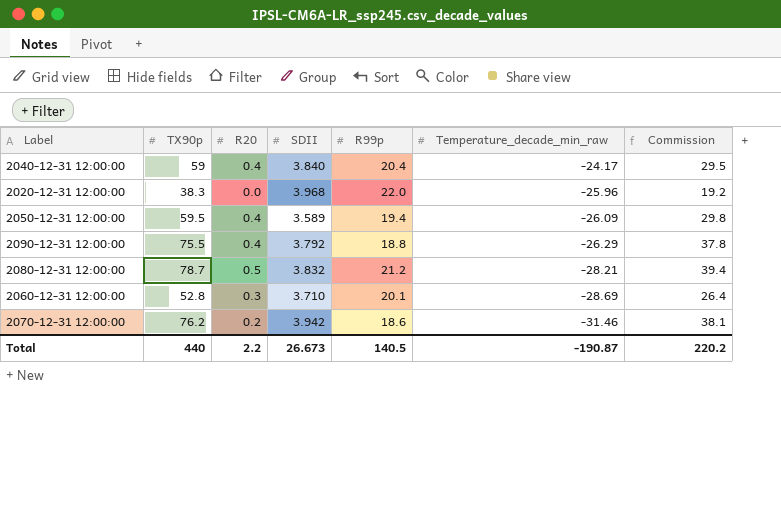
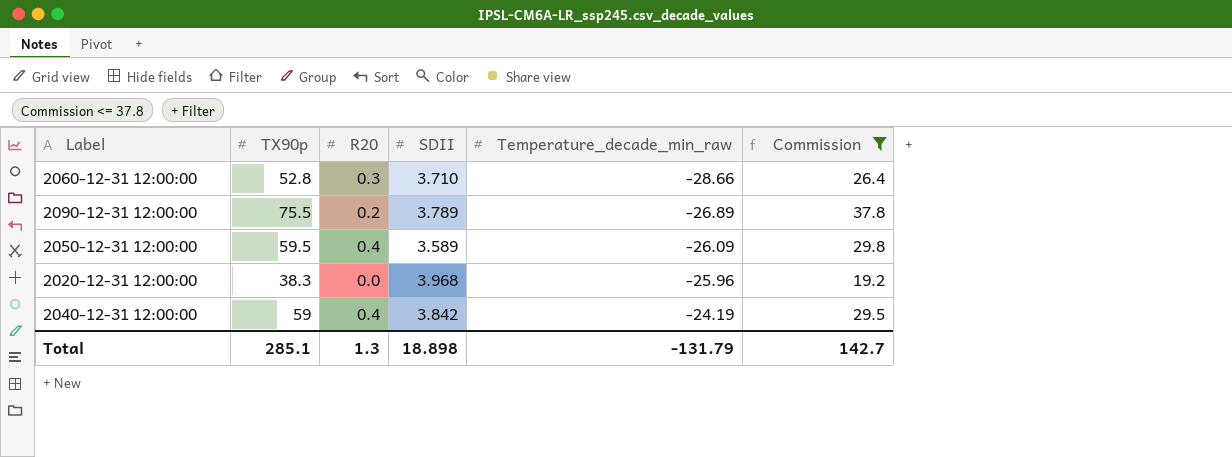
filter: none -> Commission <= 37.8
row order: Temperature_decade_min_raw descending -> Temperature_decade_min_raw ascending
column R99p | position: 5 -> none
2060-12-31 12:00:00 | Temperature_decade_min_raw: -28.69 -> -28.66
2090-12-31 12:00:00 | R20: 0.4 -> 0.2
2090-12-31 12:00:00 | SDII: 3.792 -> 3.789
2090-12-31 12:00:00 | Temperature_decade_min_raw: -26.29 -> -26.89
2040-12-31 12:00:00 | SDII: 3.840 -> 3.842
2040-12-31 12:00:00 | Temperature_decade_min_raw: -24.17 -> -24.19
Total | TX90p: 440 -> 285.1
Total | R20: 2.2 -> 1.3
Total | SDII: 26.673 -> 18.898
Total | Temperature_decade_min_raw: -190.87 -> -131.79
Total | Commission: 220.2 -> 142.7

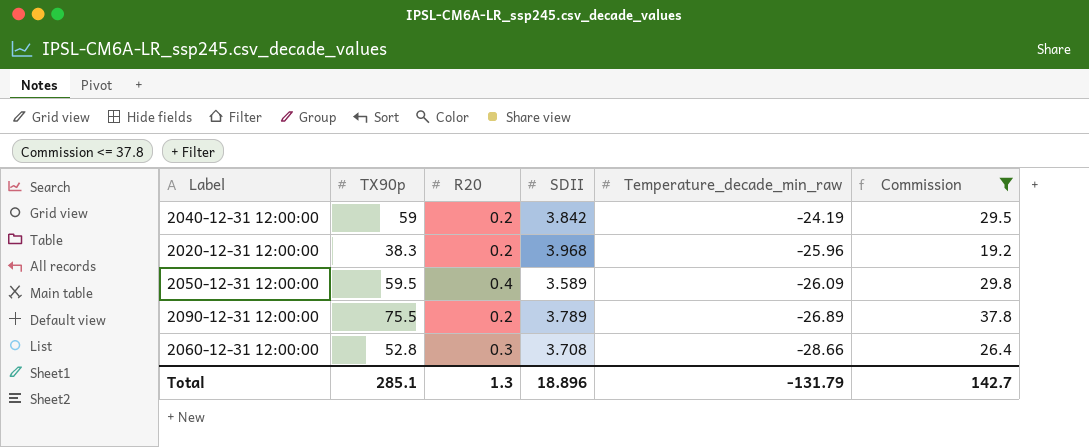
row order: Temperature_decade_min_raw ascending -> Temperature_decade_min_raw descending
2040-12-31 12:00:00 | R20: 0.4 -> 0.2
2020-12-31 12:00:00 | R20: 0.0 -> 0.2
2060-12-31 12:00:00 | SDII: 3.710 -> 3.708
Total | SDII: 18.898 -> 18.896

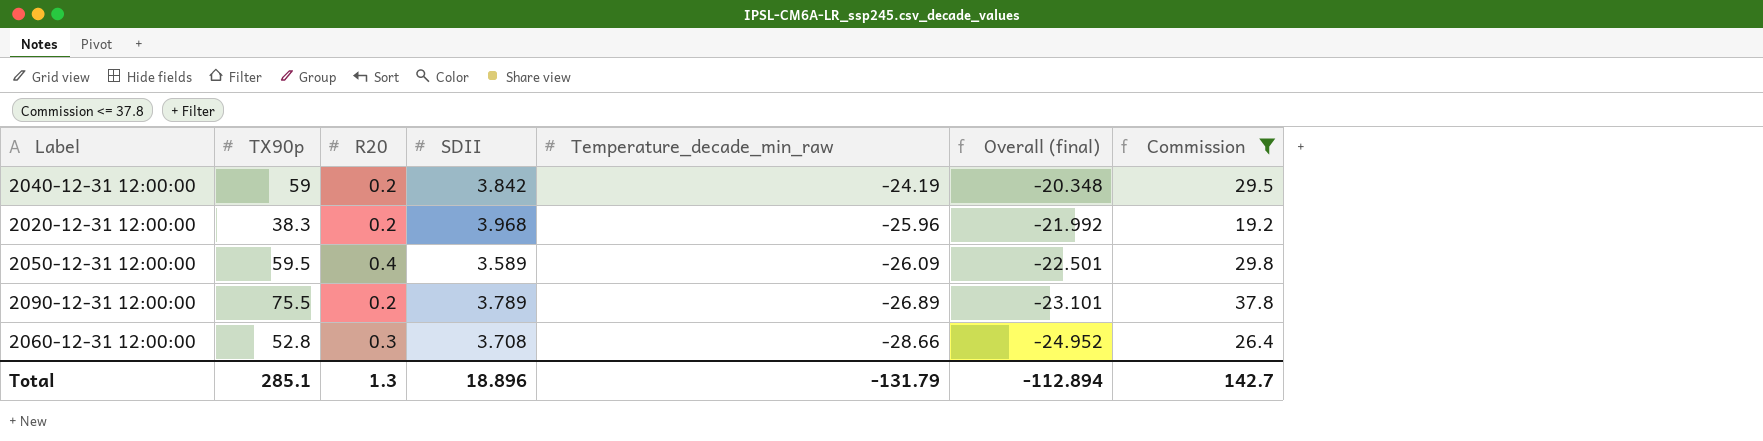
column Overall (final) | formula: none -> [SDII] + [Temperature_decade_min_raw]

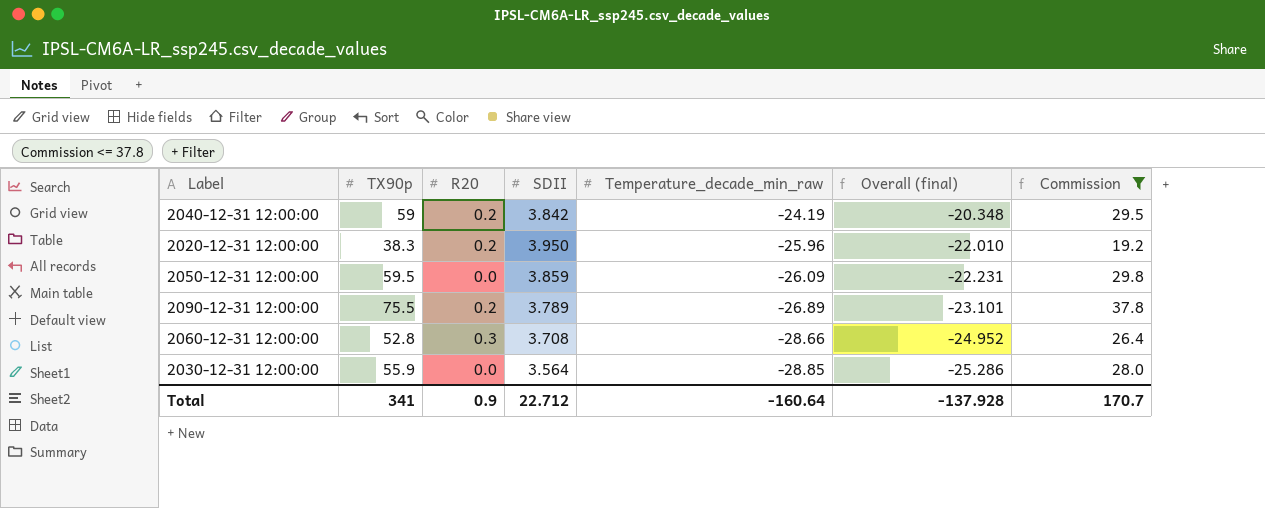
2020-12-31 12:00:00 | SDII: 3.968 -> 3.950
2020-12-31 12:00:00 | Overall (final): -21.992 -> -22.010
2050-12-31 12:00:00 | R20: 0.4 -> 0.0
2050-12-31 12:00:00 | SDII: 3.589 -> 3.859
2050-12-31 12:00:00 | Overall (final): -22.501 -> -22.231
row 2030-12-31 12:00:00: none -> 55.9 | 0.0 | 3.564 | -28.85 | -25.286 | 28.0
Total | TX90p: 285.1 -> 341
Total | R20: 1.3 -> 0.9
Total | SDII: 18.896 -> 22.712
Total | Temperature_decade_min_raw: -131.79 -> -160.64
Total | Overall (final): -112.894 -> -137.928
Total | Commission: 142.7 -> 170.7

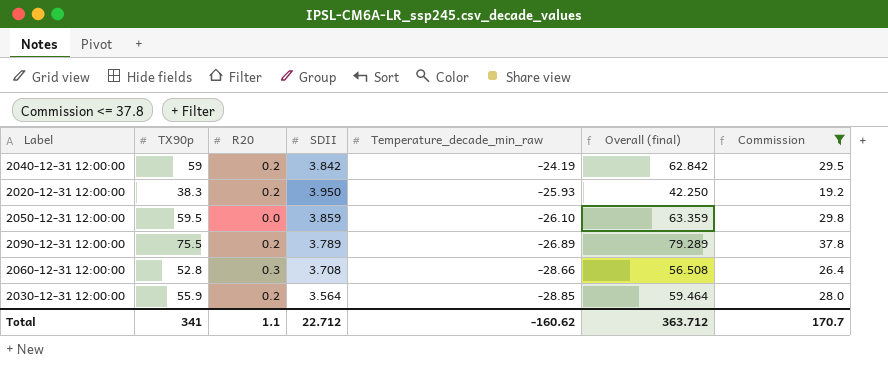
column Overall (final) | formula: [SDII] + [Temperature_decade_min_raw] -> [TX90p] + [SDII]
2020-12-31 12:00:00 | Temperature_decade_min_raw: -25.96 -> -25.93
2050-12-31 12:00:00 | Temperature_decade_min_raw: -26.09 -> -26.10
2030-12-31 12:00:00 | R20: 0.0 -> 0.2
Total | R20: 0.9 -> 1.1
Total | Temperature_decade_min_raw: -160.64 -> -160.62
Total | Overall (final): -137.928 -> 363.712

